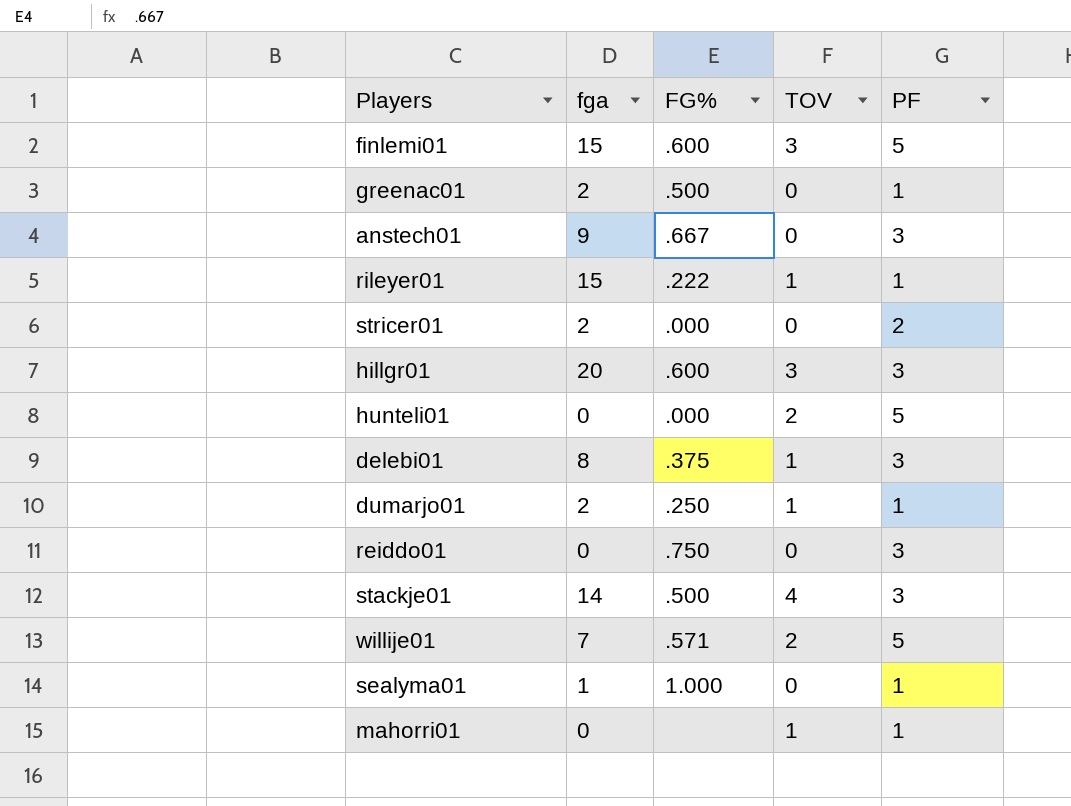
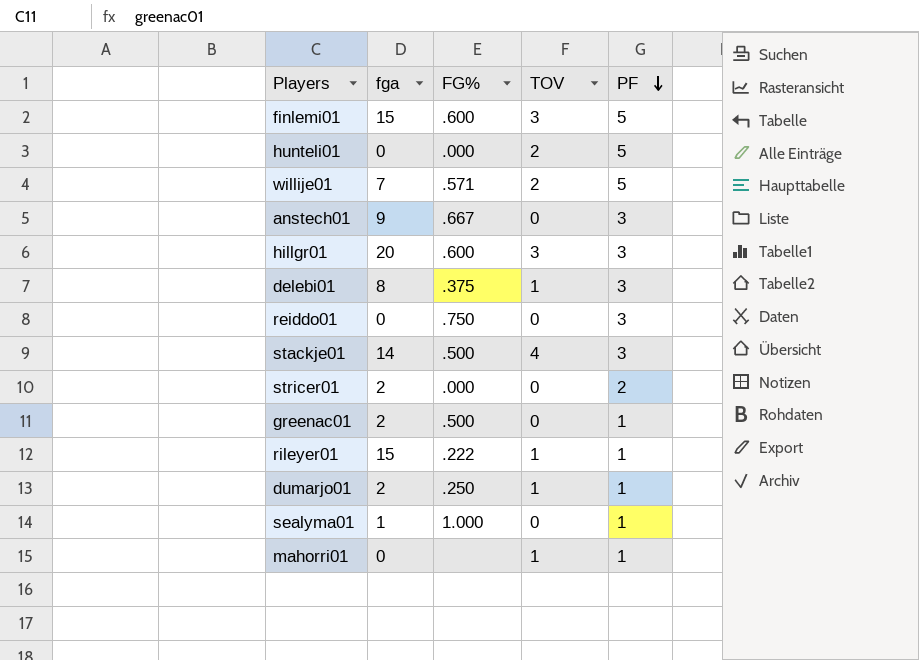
row order: none -> PF descending

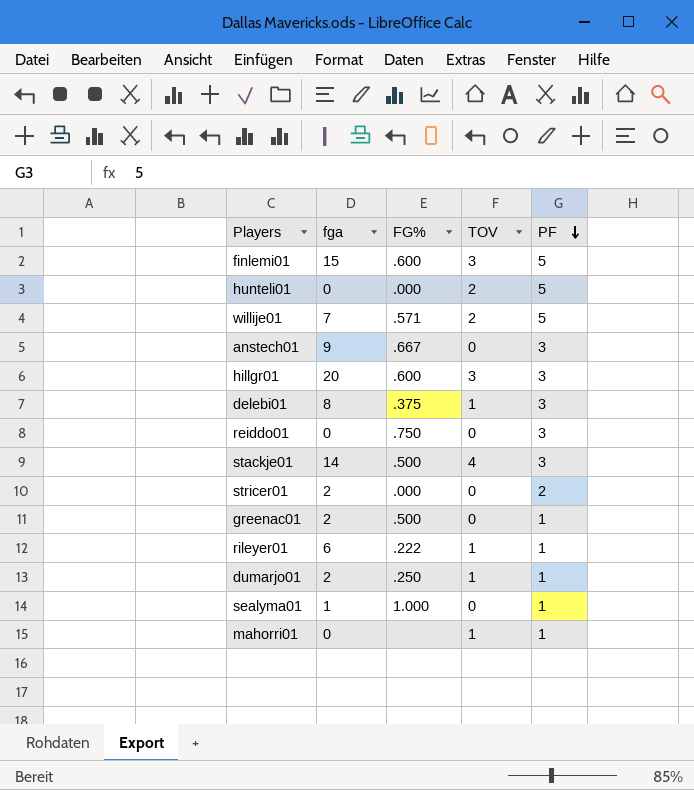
rileyer01 | fga: 15 -> 6

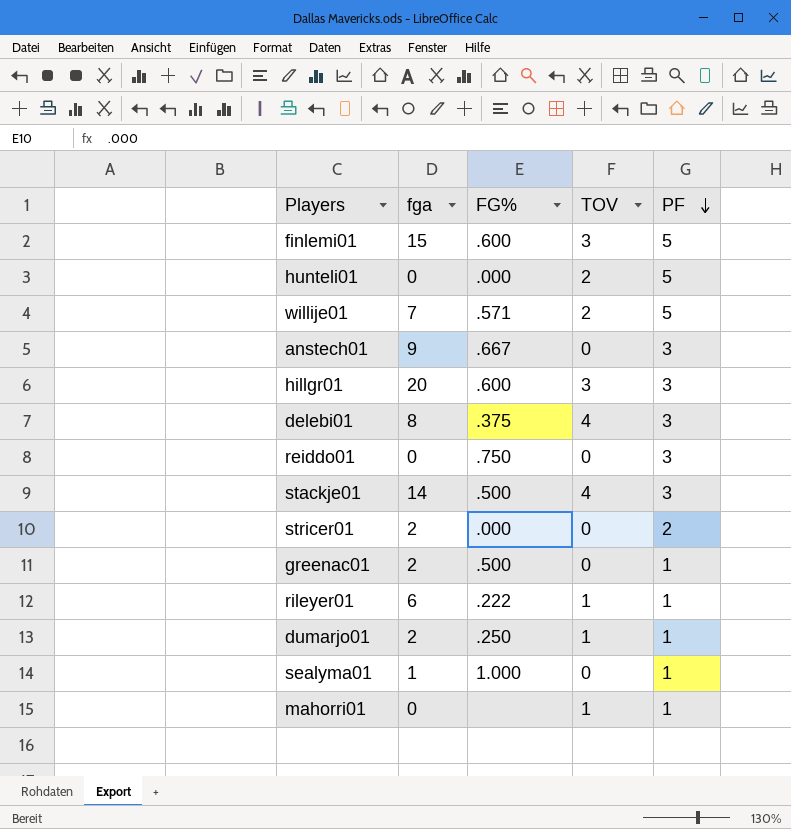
delebi01 | TOV: 1 -> 4

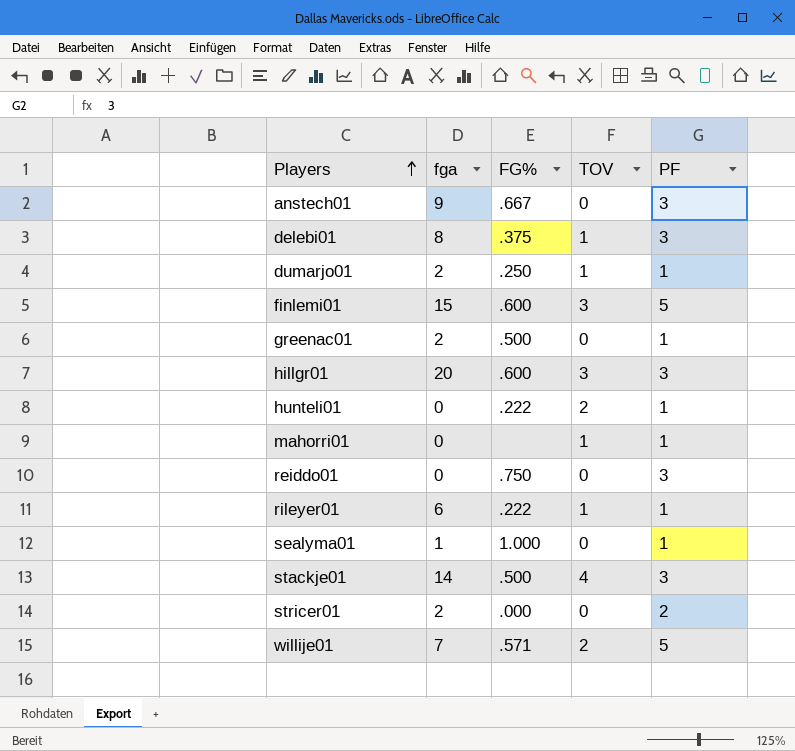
row order: PF descending -> Players ascending
delebi01 | TOV: 4 -> 1
hunteli01 | FG%: .000 -> .222
hunteli01 | PF: 5 -> 1

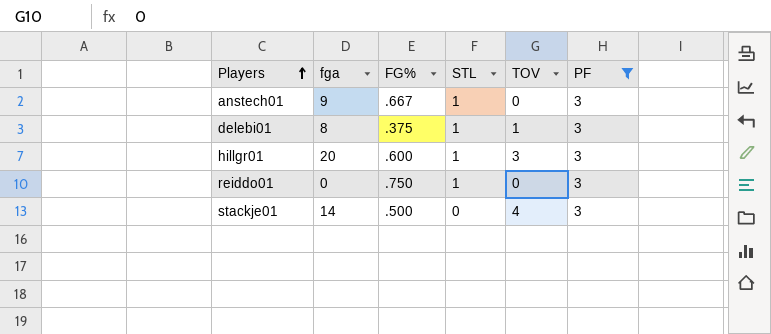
filter: none -> PF = 3
column STL | position: none -> 4

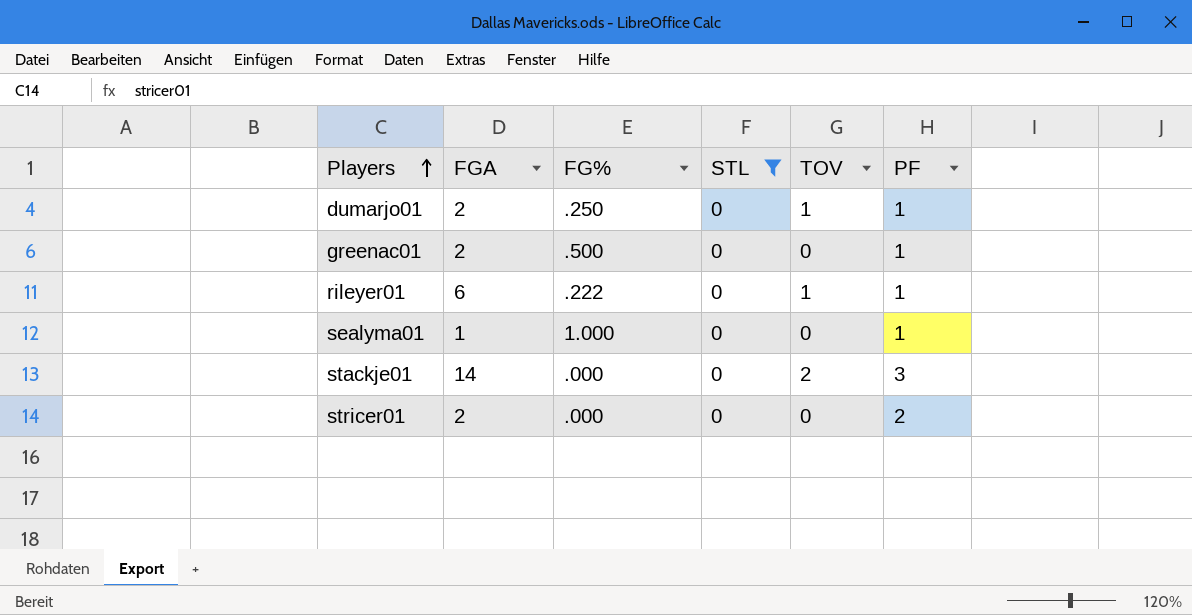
filter: PF = 3 -> STL = 0
column name: fga -> FGA
stackje01 | FG%: .500 -> .000
stackje01 | TOV: 4 -> 2

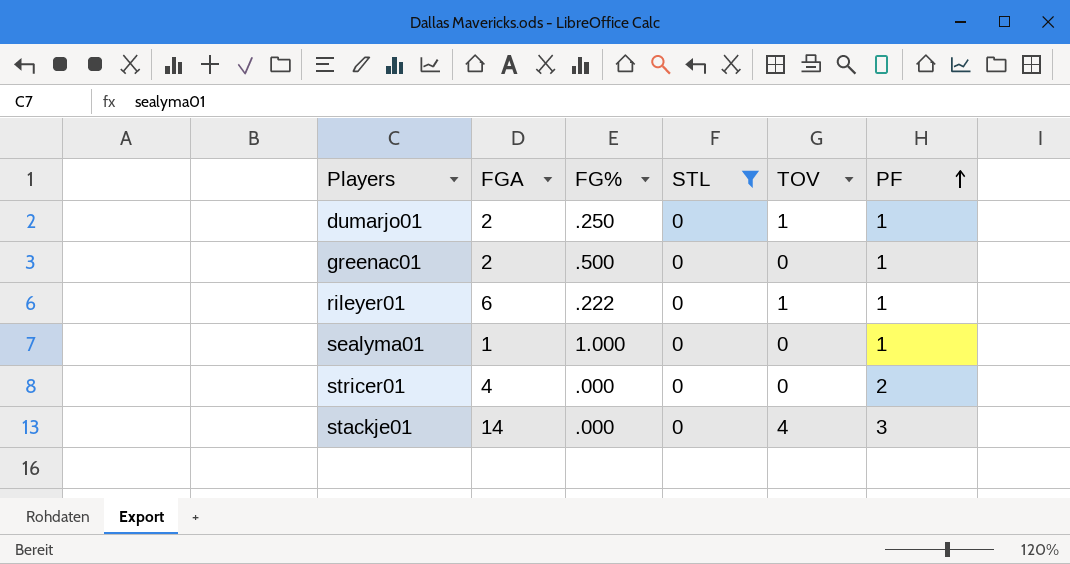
row order: Players ascending -> PF ascending
stricer01 | FGA: 2 -> 4
stackje01 | TOV: 2 -> 4

